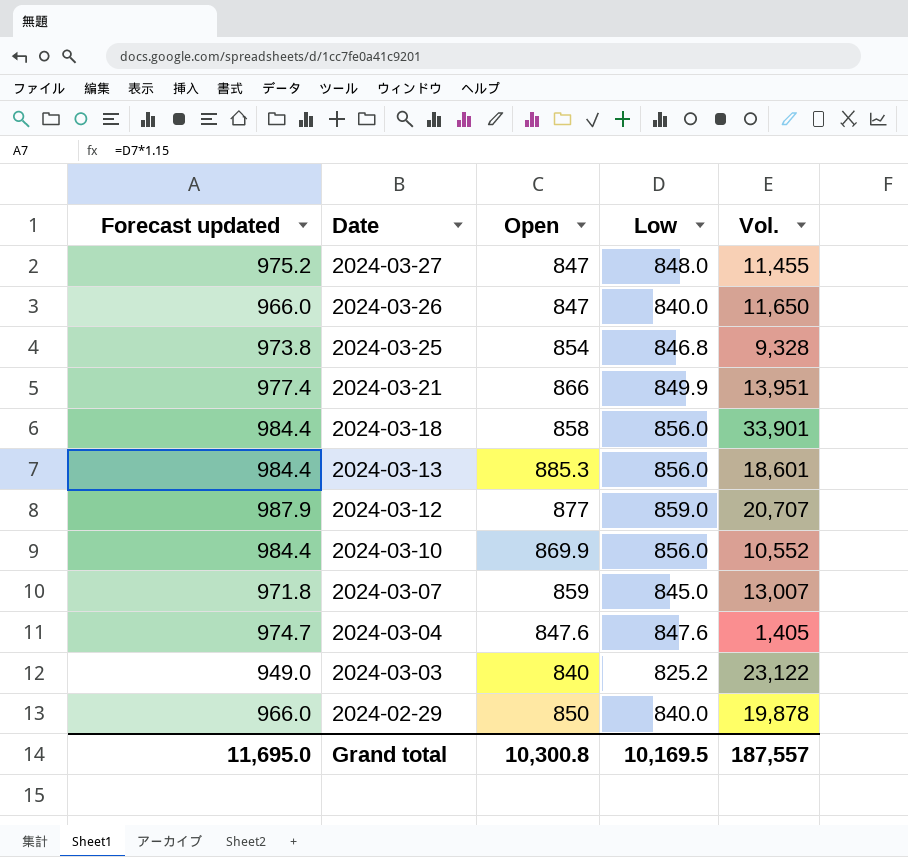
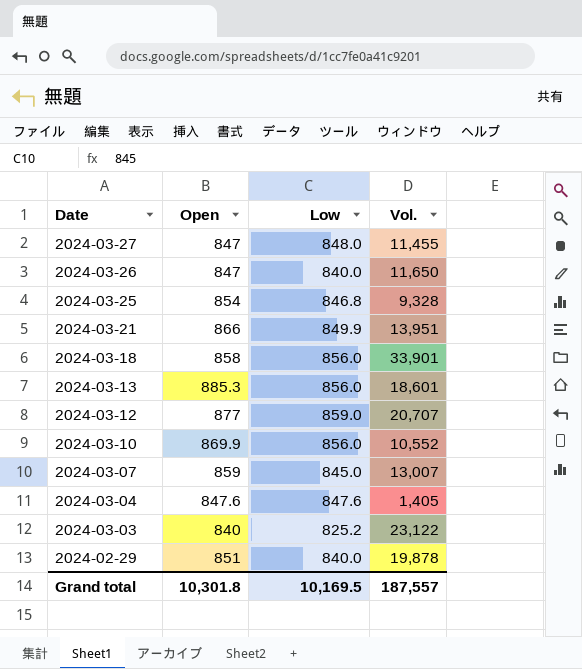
column Forecast updated | formula: [Low] * 1.15 -> none
2024-02-29 | Open: 850 -> 851
Grand total | Open: 10,300.8 -> 10,301.8

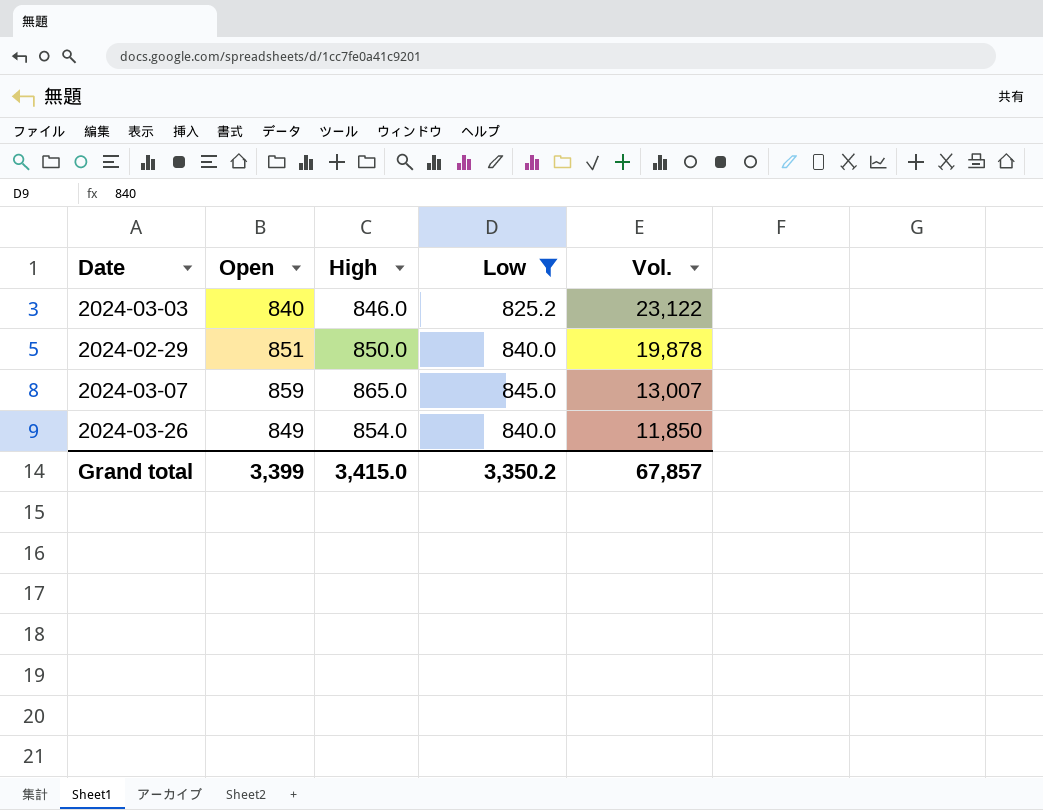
filter: none -> Low <= 845.0
row order: Date descending -> Vol. descending
column High | position: none -> 3
2024-03-26 | Open: 847 -> 849
2024-03-26 | Vol.: 11,650 -> 11,850
Grand total | Open: 10,301.8 -> 3,399
Grand total | Low: 10,169.5 -> 3,350.2
Grand total | Vol.: 187,557 -> 67,857

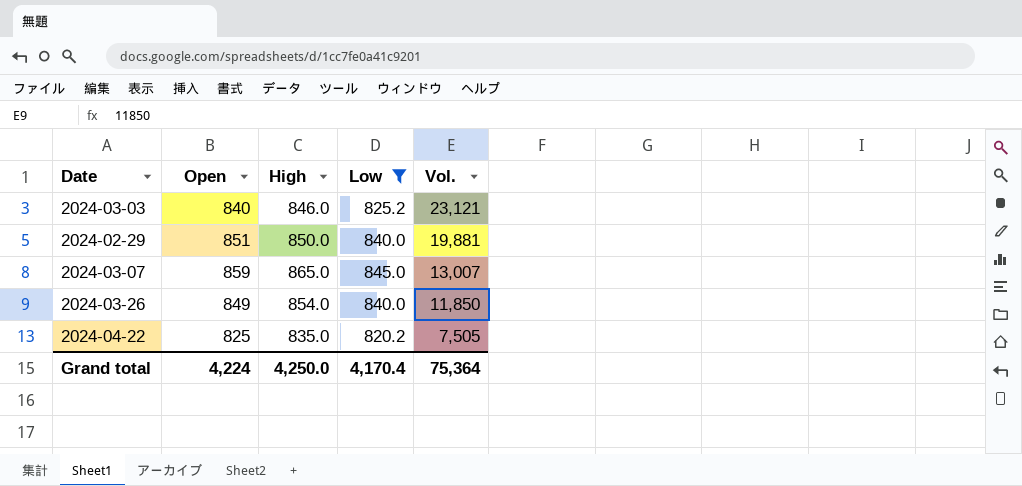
2024-03-03 | Vol.: 23,122 -> 23,121
2024-02-29 | Vol.: 19,878 -> 19,881
row 2024-04-22: none -> 825 | 835.0 | 820.2 | 7,505
Grand total | Open: 3,399 -> 4,224
Grand total | High: 3,415.0 -> 4,250.0
Grand total | Low: 3,350.2 -> 4,170.4
Grand total | Vol.: 67,857 -> 75,364

